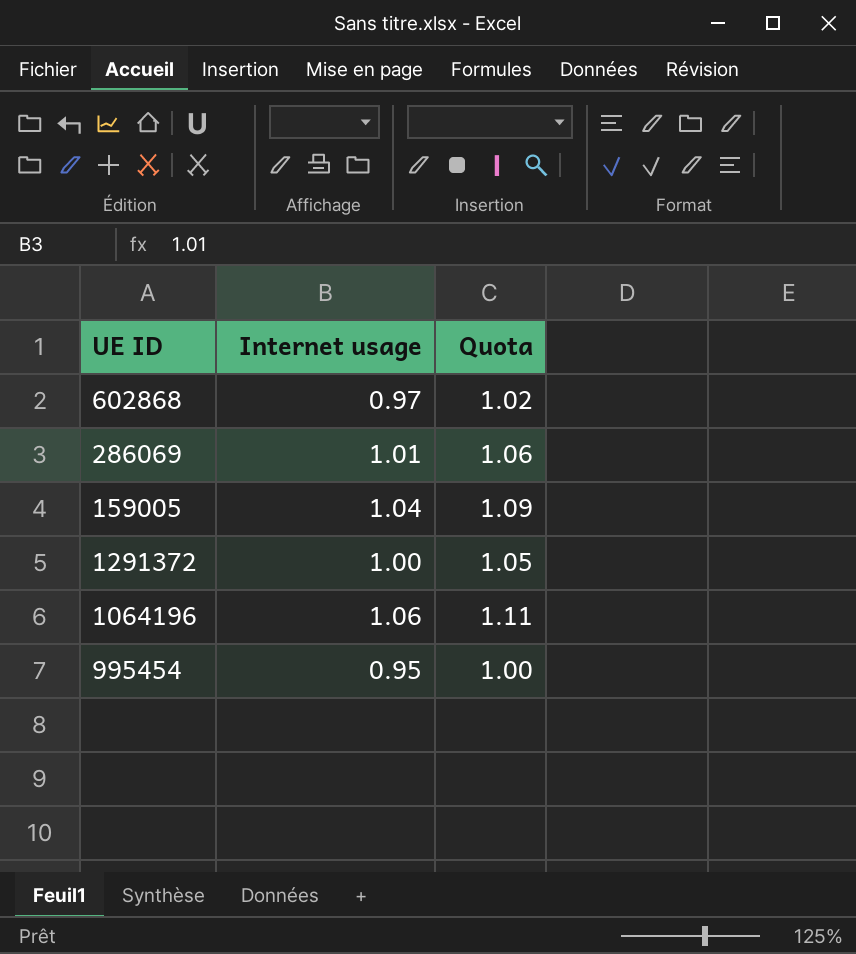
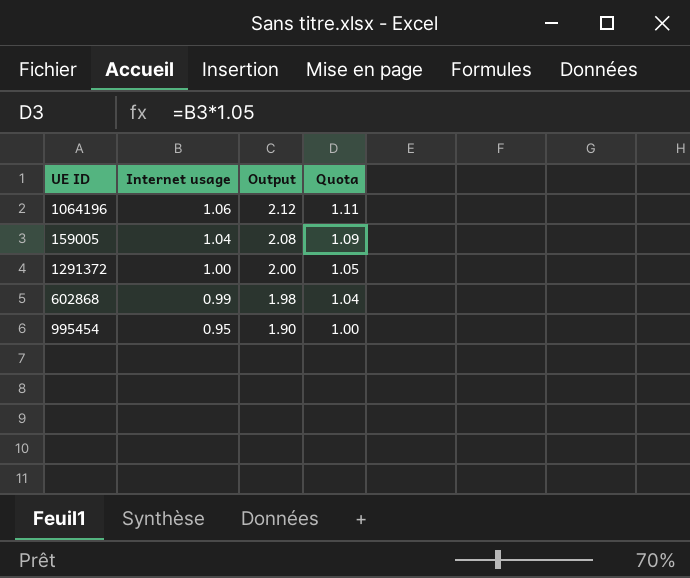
row order: none -> Internet usage descending
column Output | formula: none -> [Internet usage] * 2
row 286069: 1.01 | 1.06 -> none
602868 | Internet usage: 0.97 -> 0.99
602868 | Quota: 1.02 -> 1.04

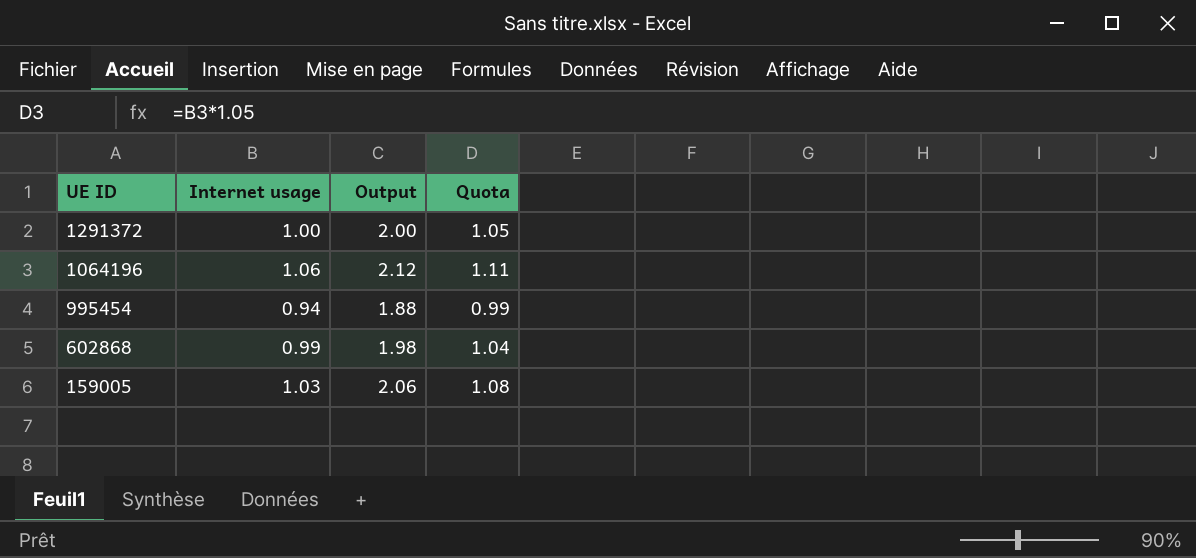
row order: Internet usage descending -> UE ID descending
995454 | Internet usage: 0.95 -> 0.94
995454 | Output: 1.90 -> 1.88
995454 | Quota: 1.00 -> 0.99
159005 | Internet usage: 1.04 -> 1.03
159005 | Output: 2.08 -> 2.06
159005 | Quota: 1.09 -> 1.08

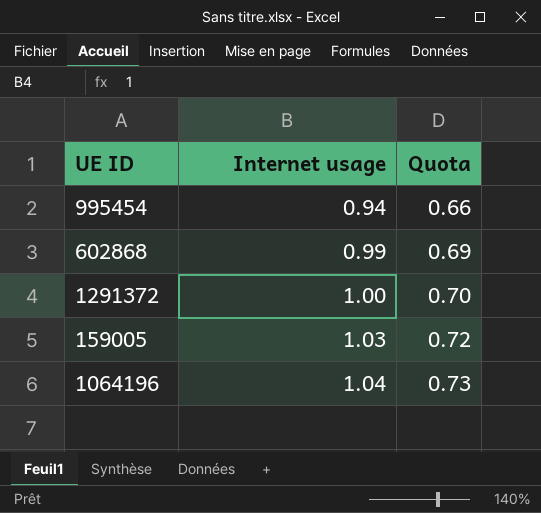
row order: UE ID descending -> Internet usage ascending
column Output | formula: [Internet usage] * 2 -> none
column Quota | formula: [Internet usage] * 1.05 -> [Internet usage] * 0.7
1064196 | Internet usage: 1.06 -> 1.04

